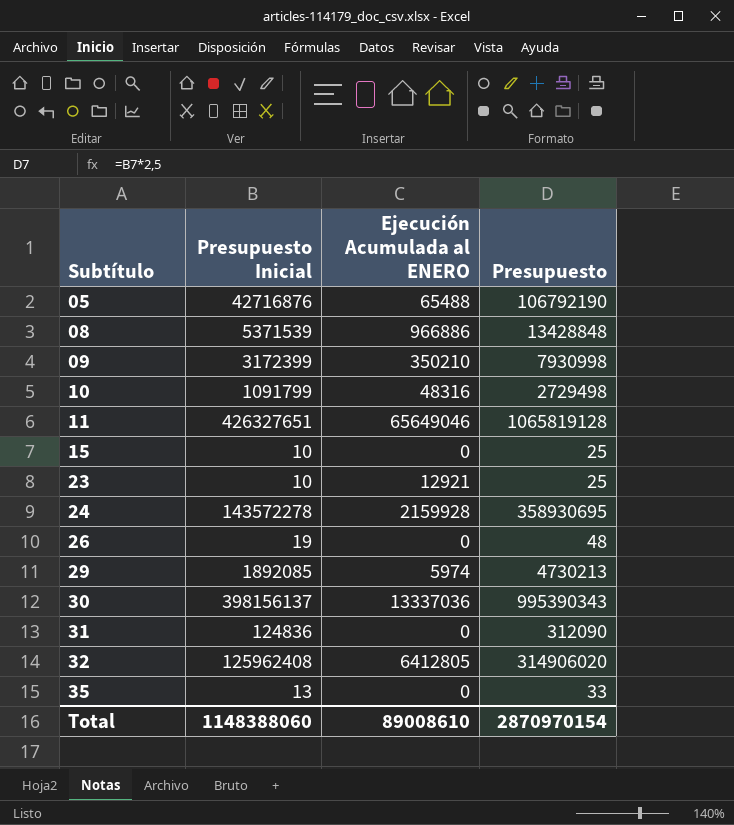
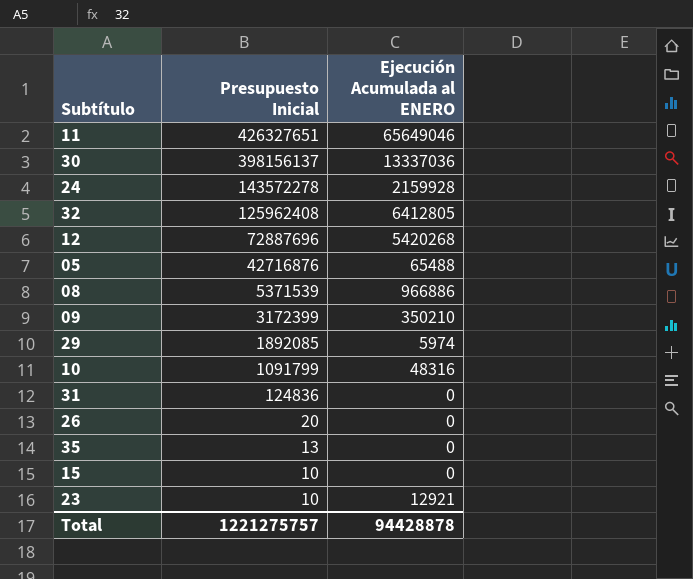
row order: Subtítulo ascending -> Presupuesto Inicial descending
column Presupuesto | formula: [Presupuesto Inicial] * 2,5 -> none
row 12: none -> 72887696 | 5420268
26 | Presupuesto Inicial: 19 -> 20
Total | Presupuesto Inicial: 1148388060 -> 1221275757
Total | Ejecución Acumulada al ENERO: 89008610 -> 94428878

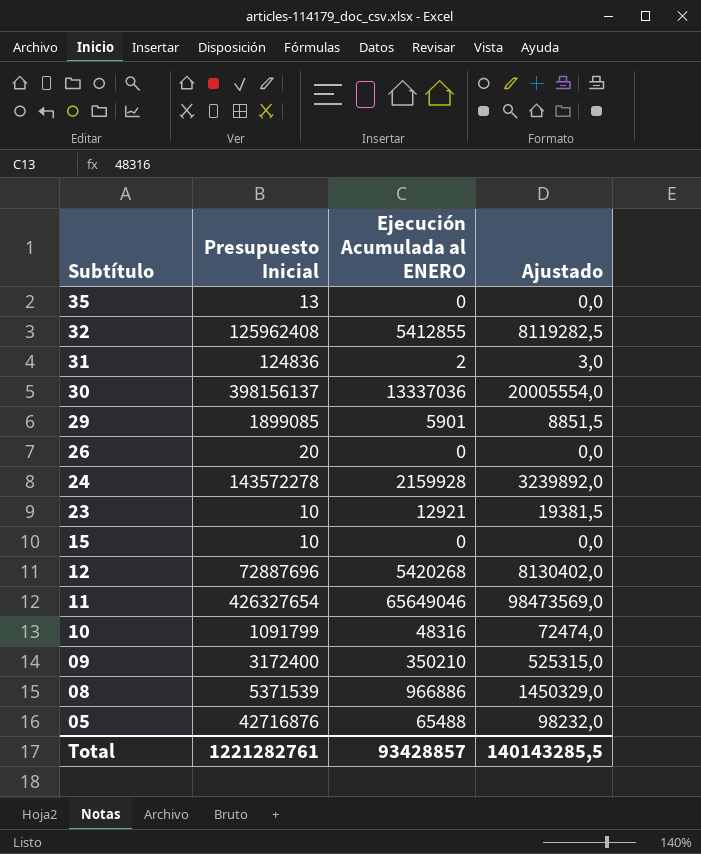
row order: Presupuesto Inicial descending -> Subtítulo descending
column Ajustado | formula: none -> [Ejecución Acumulada al ENERO] * 1,5
32 | Ejecución Acumulada al ENERO: 6412805 -> 5412855
31 | Ejecución Acumulada al ENERO: 0 -> 2
29 | Presupuesto Inicial: 1892085 -> 1899085
29 | Ejecución Acumulada al ENERO: 5974 -> 5901
11 | Presupuesto Inicial: 426327651 -> 426327654
09 | Presupuesto Inicial: 3172399 -> 3172400
Total | Presupuesto Inicial: 1221275757 -> 1221282761
Total | Ejecución Acumulada al ENERO: 94428878 -> 93428857

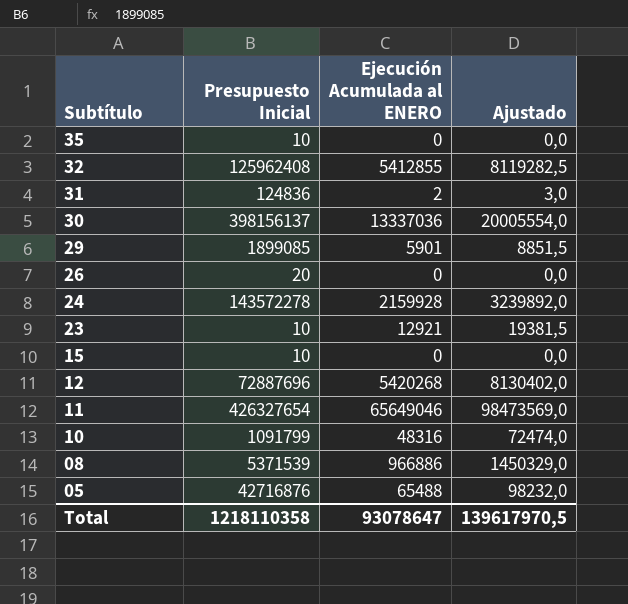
row 09: 3172400 | 350210 | 525315,0 -> none
35 | Presupuesto Inicial: 13 -> 10
Total | Presupuesto Inicial: 1221282761 -> 1218110358
Total | Ejecución Acumulada al ENERO: 93428857 -> 93078647
Total | Ajustado: 140143285,5 -> 139617970,5

